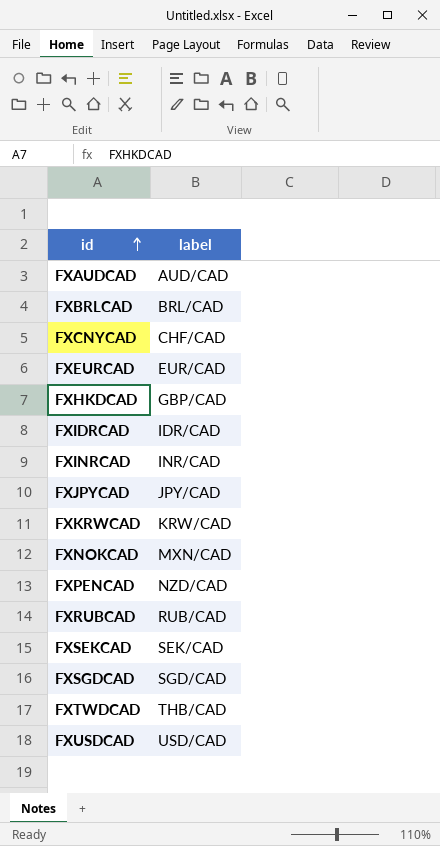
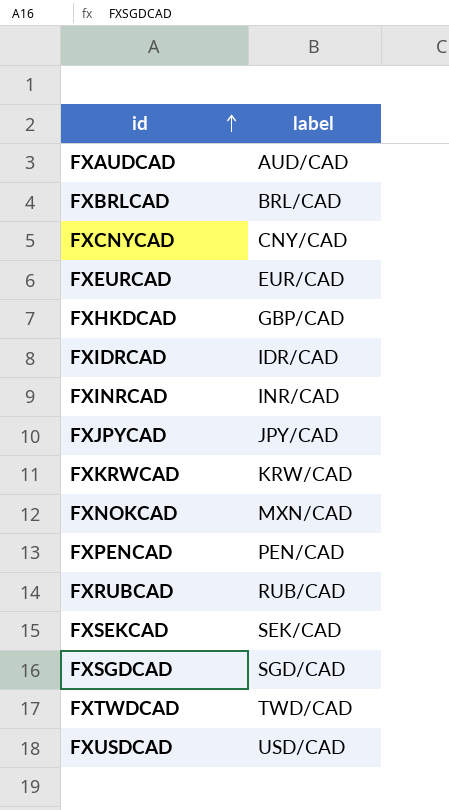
FXCNYCAD | label: CHF/CAD -> CNY/CAD
FXPENCAD | label: NZD/CAD -> PEN/CAD
FXTWDCAD | label: THB/CAD -> TWD/CAD

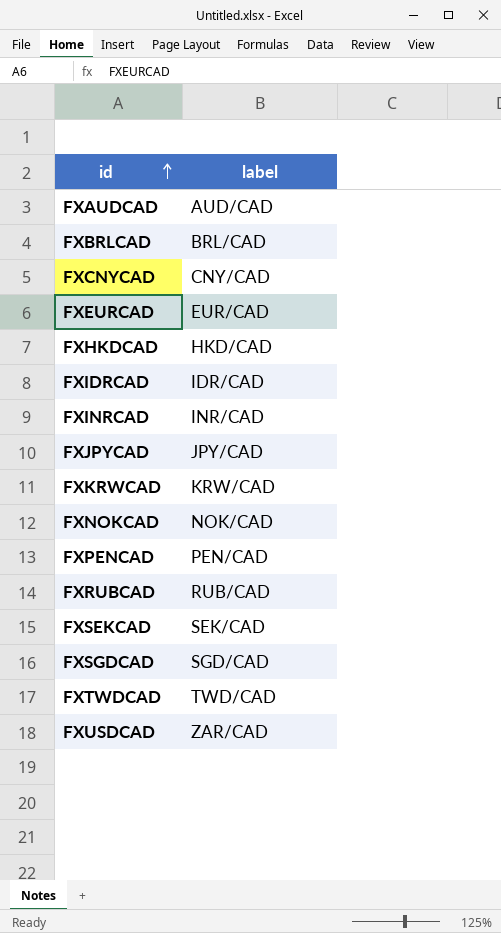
FXHKDCAD | label: GBP/CAD -> HKD/CAD
FXNOKCAD | label: MXN/CAD -> NOK/CAD
FXUSDCAD | label: USD/CAD -> ZAR/CAD

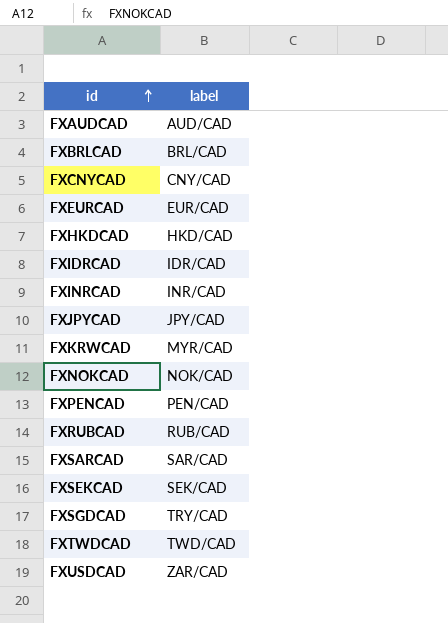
FXKRWCAD | label: KRW/CAD -> MYR/CAD
row FXSARCAD: none -> SAR/CAD
FXSGDCAD | label: SGD/CAD -> TRY/CAD

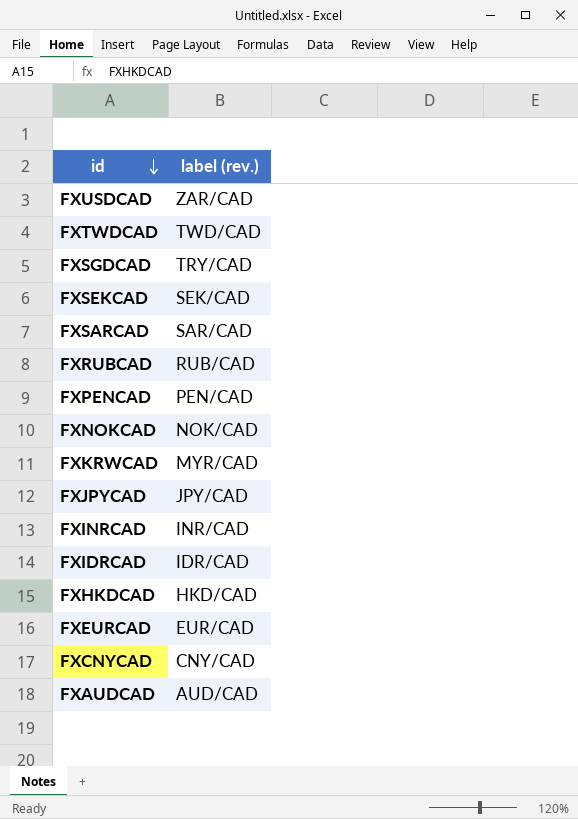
row order: id ascending -> id descending
column name: label -> label (rev.)
row FXBRLCAD: BRL/CAD -> none

